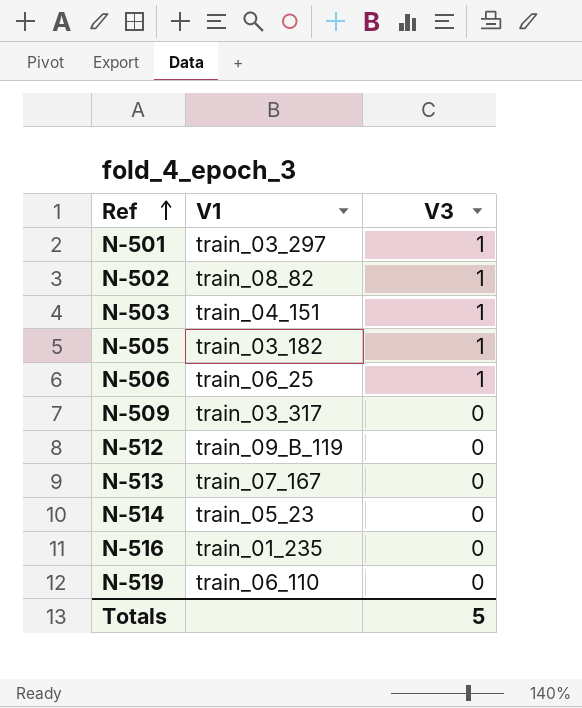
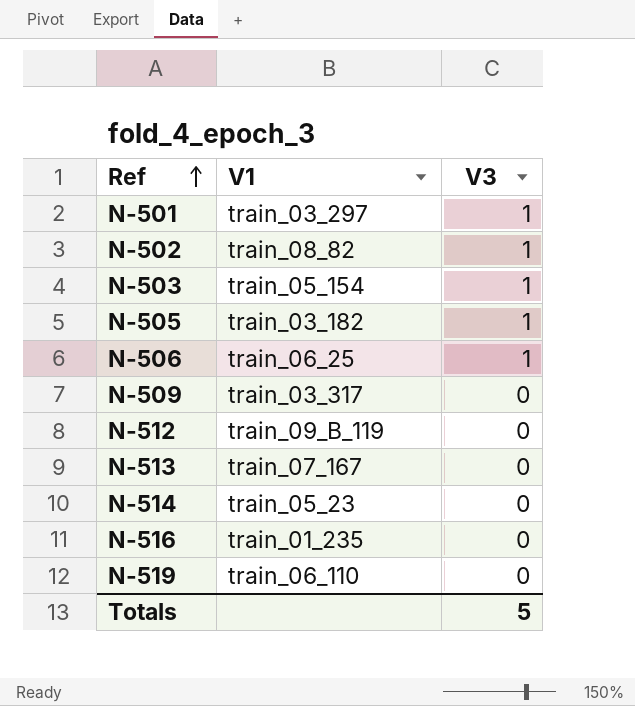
N-503 | V1: train_04_151 -> train_05_154

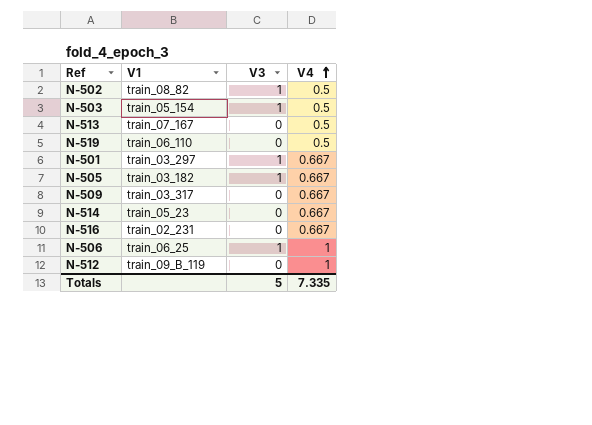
row order: Ref ascending -> V4 ascending
column V4 | position: none -> 4
N-516 | V1: train_01_235 -> train_02_231

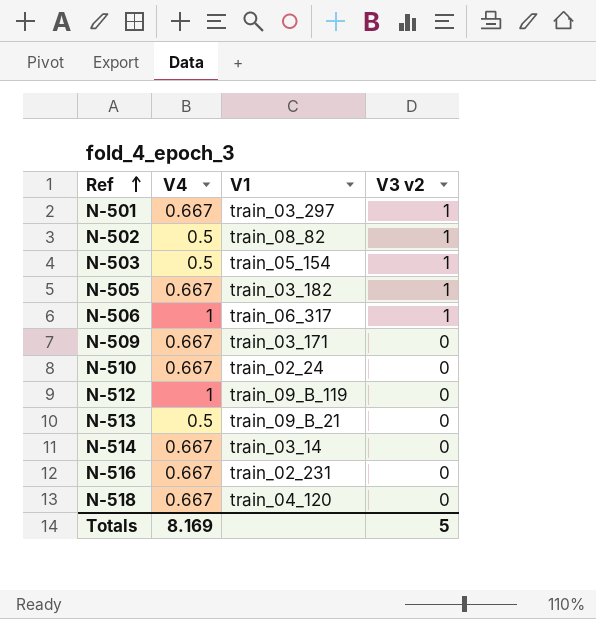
row order: V4 ascending -> Ref ascending
column V4 | position: 4 -> 2
column name: V3 -> V3 v2
row N-519: train_06_110 | 0 | 0.5 -> none
N-506 | V1: train_06_25 -> train_06_317
N-509 | V1: train_03_317 -> train_03_171
row N-510: none -> 0.667 | train_02_24 | 0
N-513 | V1: train_07_167 -> train_09_B_21
N-514 | V1: train_05_23 -> train_03_14
row N-518: none -> 0.667 | train_04_120 | 0
Totals | V4: 7.335 -> 8.169

